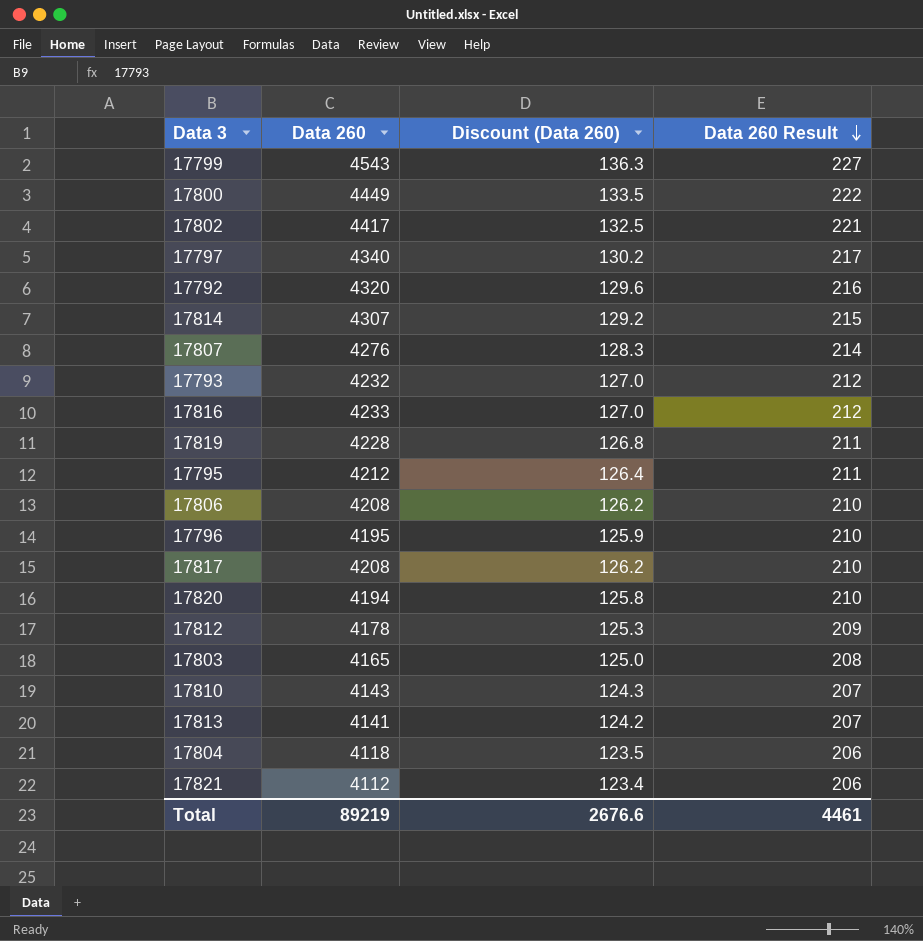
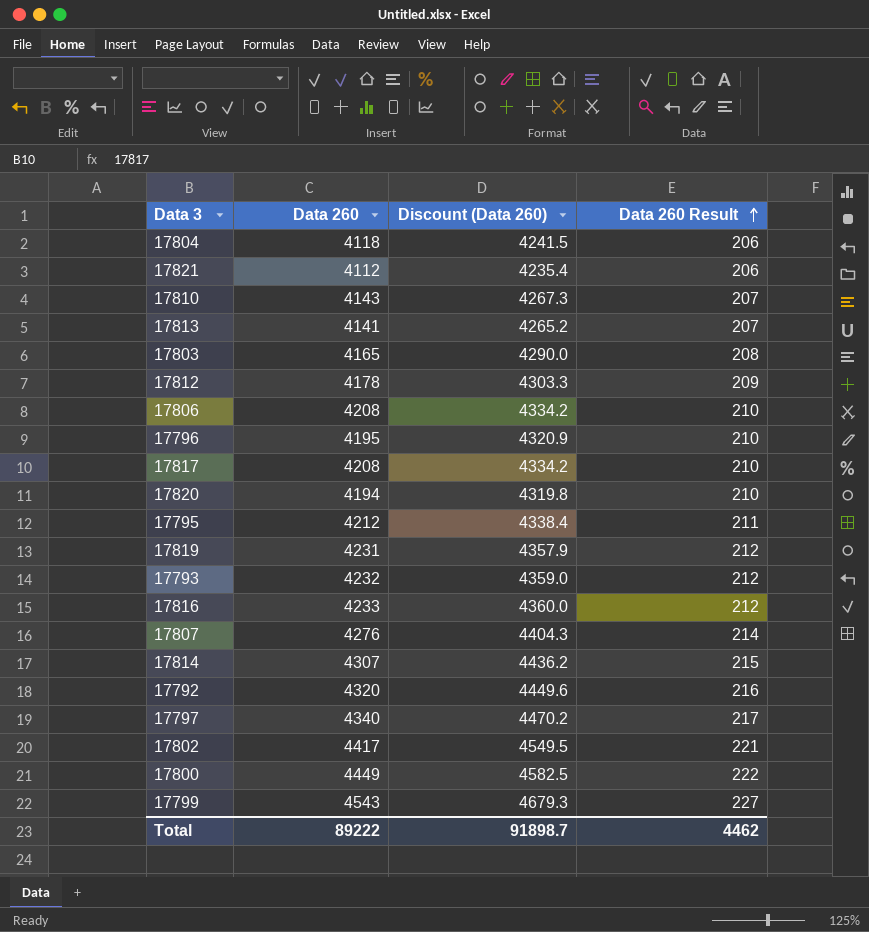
row order: Data 260 Result descending -> Data 260 Result ascending
column Discount (Data 260) | formula: [Data 260] * 0.03 -> [Data 260] * 1.03
17819 | Data 260: 4228 -> 4231
17819 | Data 260 Result: 211 -> 212
Total | Data 260: 89219 -> 89222
Total | Discount (Data 260): 2676.6 -> 91898.7
Total | Data 260 Result: 4461 -> 4462

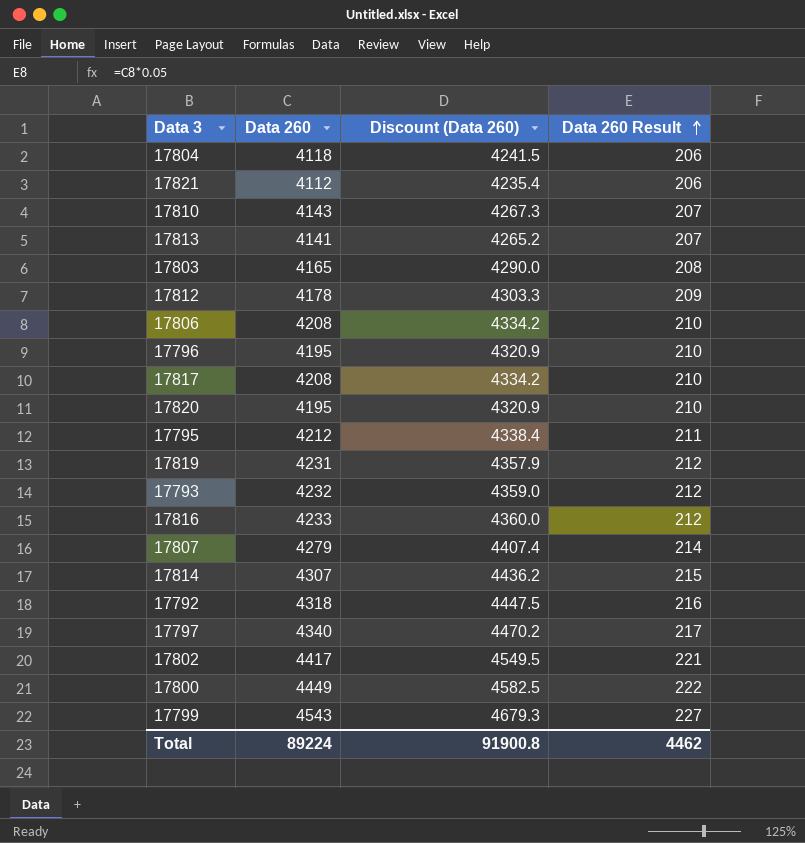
17820 | Data 260: 4194 -> 4195
17820 | Discount (Data 260): 4319.8 -> 4320.9
17807 | Data 260: 4276 -> 4279
17807 | Discount (Data 260): 4404.3 -> 4407.4
17792 | Data 260: 4320 -> 4318
17792 | Discount (Data 260): 4449.6 -> 4447.5
Total | Data 260: 89222 -> 89224
Total | Discount (Data 260): 91898.7 -> 91900.8

